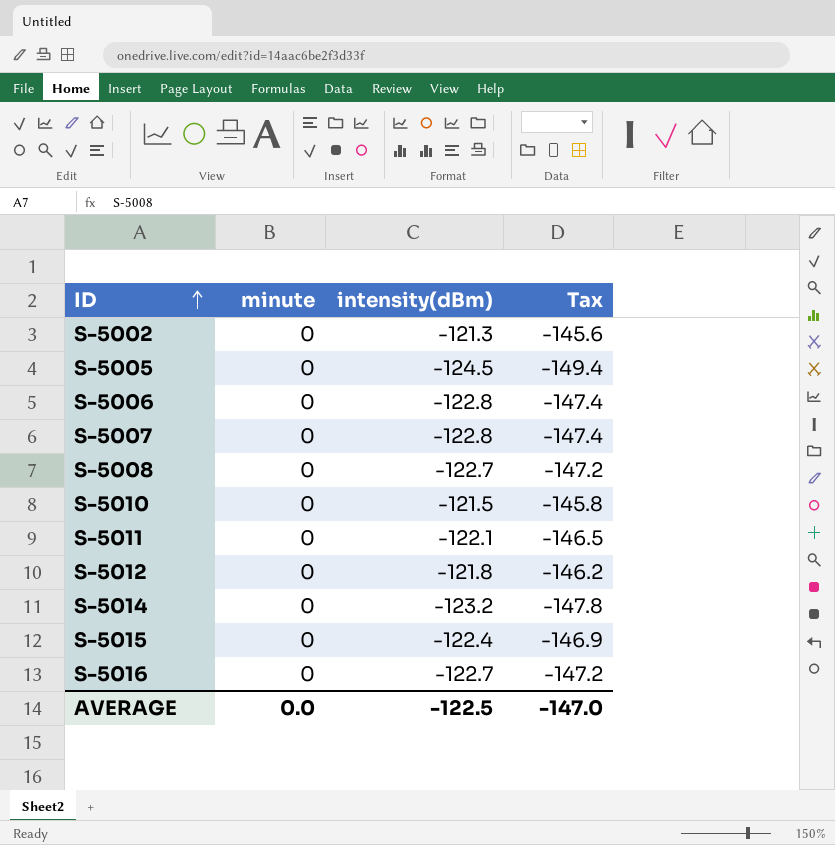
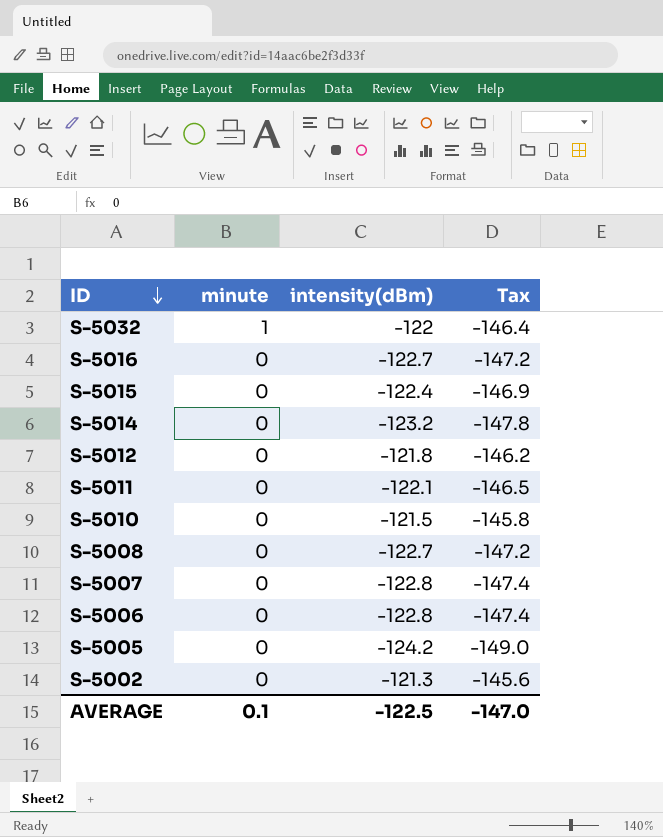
row order: ID ascending -> ID descending
row S-5032: none -> 1 | -122 | -146.4
S-5005 | intensity(dBm): -124.5 -> -124.2
S-5005 | Tax: -149.4 -> -149.0
AVERAGE | minute: 0.0 -> 0.1

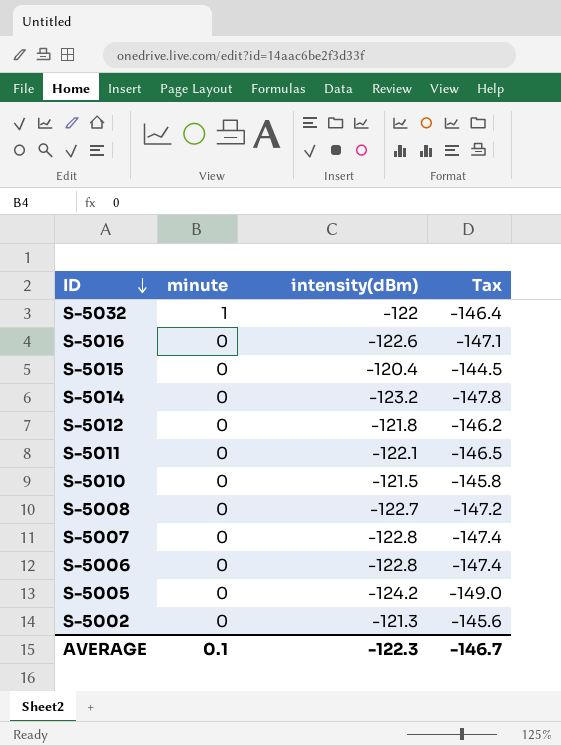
S-5016 | intensity(dBm): -122.7 -> -122.6
S-5016 | Tax: -147.2 -> -147.1
S-5015 | intensity(dBm): -122.4 -> -120.4
S-5015 | Tax: -146.9 -> -144.5
AVERAGE | intensity(dBm): -122.5 -> -122.3
AVERAGE | Tax: -147.0 -> -146.7

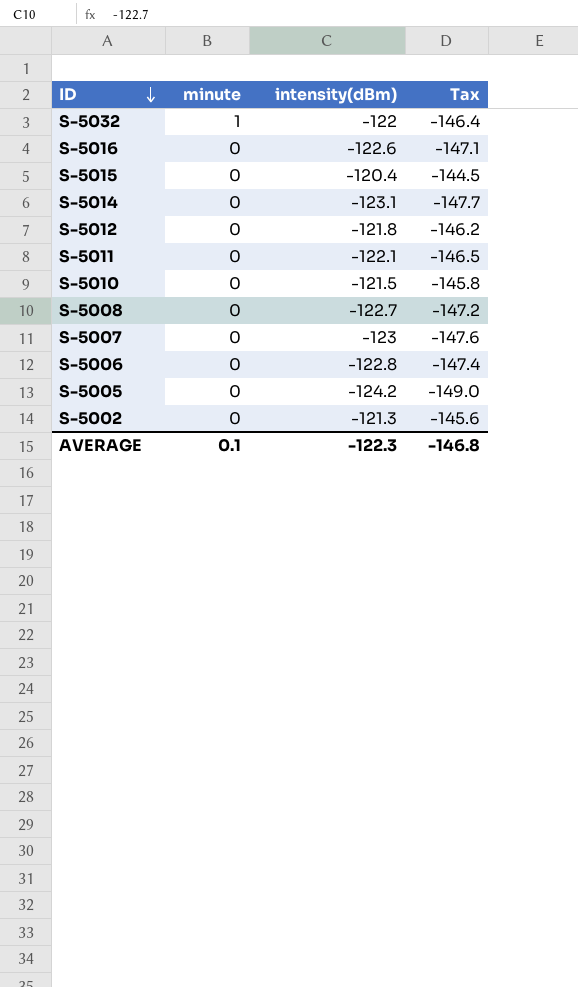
S-5014 | intensity(dBm): -123.2 -> -123.1
S-5014 | Tax: -147.8 -> -147.7
S-5007 | intensity(dBm): -122.8 -> -123
S-5007 | Tax: -147.4 -> -147.6
AVERAGE | Tax: -146.7 -> -146.8

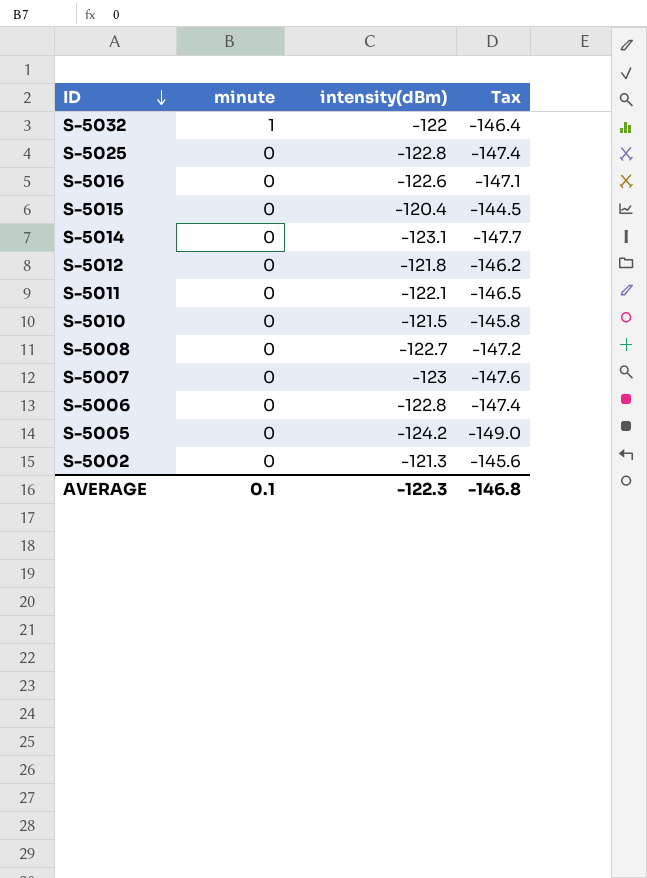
row S-5025: none -> 0 | -122.8 | -147.4

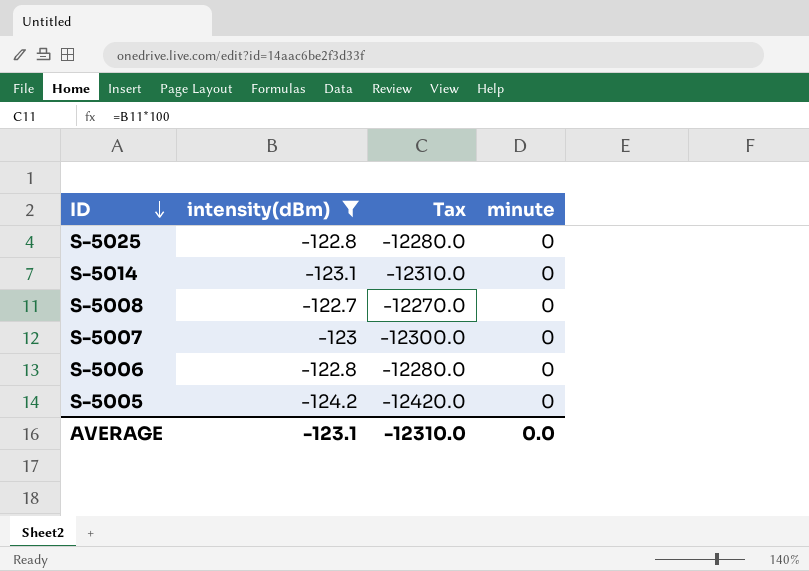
filter: none -> intensity(dBm) <= -122.7
column Tax | formula: [intensity(dBm)] * 1.2 -> [intensity(dBm)] * 100
column minute | position: 2 -> 4
AVERAGE | intensity(dBm): -122.3 -> -123.1
AVERAGE | Tax: -146.8 -> -12310.0
AVERAGE | minute: 0.1 -> 0.0

